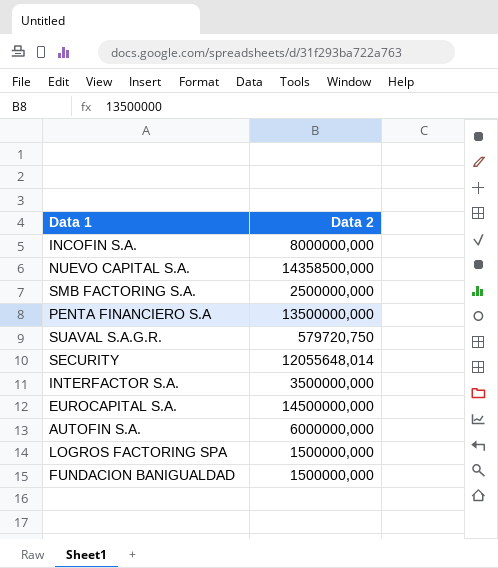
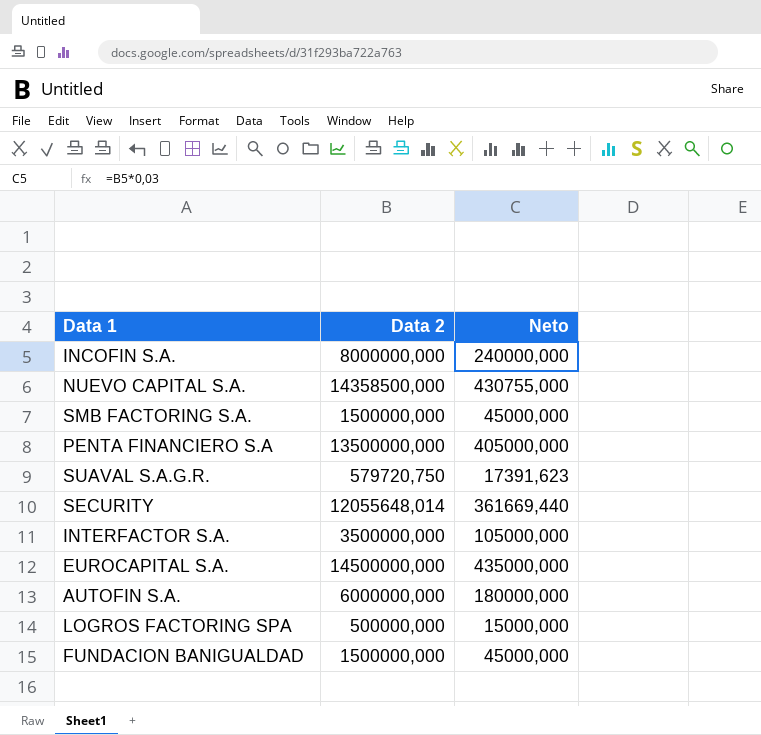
column Neto | formula: none -> [Data 2] * 0,03
SMB FACTORING S.A. | Data 2: 2500000,000 -> 1500000,000
LOGROS FACTORING SPA | Data 2: 1500000,000 -> 500000,000

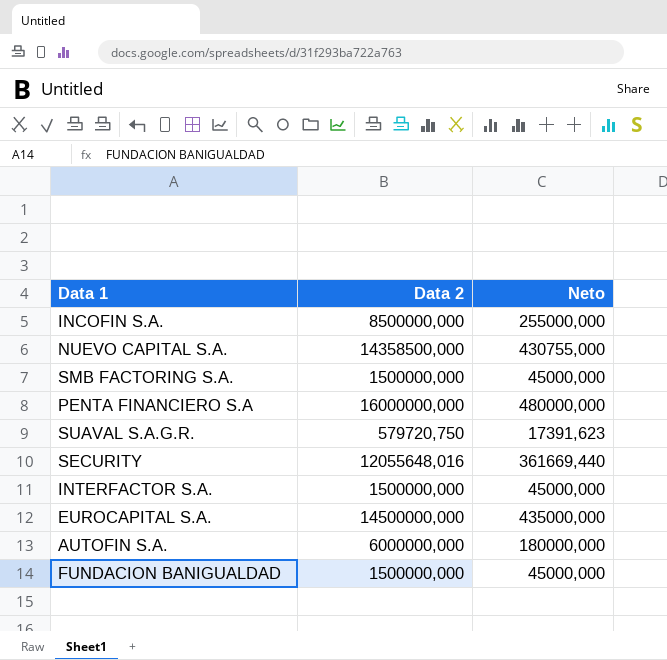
row LOGROS FACTORING SPA: 500000,000 | 15000,000 -> none
INCOFIN S.A. | Data 2: 8000000,000 -> 8500000,000
INCOFIN S.A. | Neto: 240000,000 -> 255000,000
PENTA FINANCIERO S.A | Data 2: 13500000,000 -> 16000000,000
PENTA FINANCIERO S.A | Neto: 405000,000 -> 480000,000
SECURITY | Data 2: 12055648,014 -> 12055648,016
INTERFACTOR S.A. | Data 2: 3500000,000 -> 1500000,000
INTERFACTOR S.A. | Neto: 105000,000 -> 45000,000

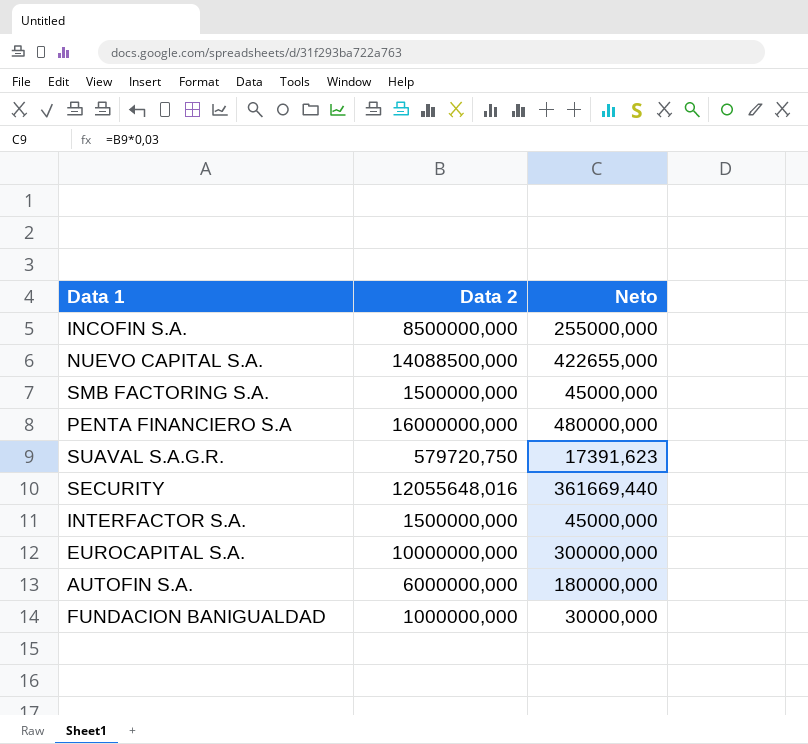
NUEVO CAPITAL S.A. | Data 2: 14358500,000 -> 14088500,000
NUEVO CAPITAL S.A. | Neto: 430755,000 -> 422655,000
EUROCAPITAL S.A. | Data 2: 14500000,000 -> 10000000,000
EUROCAPITAL S.A. | Neto: 435000,000 -> 300000,000
FUNDACION BANIGUALDAD | Data 2: 1500000,000 -> 1000000,000
FUNDACION BANIGUALDAD | Neto: 45000,000 -> 30000,000

